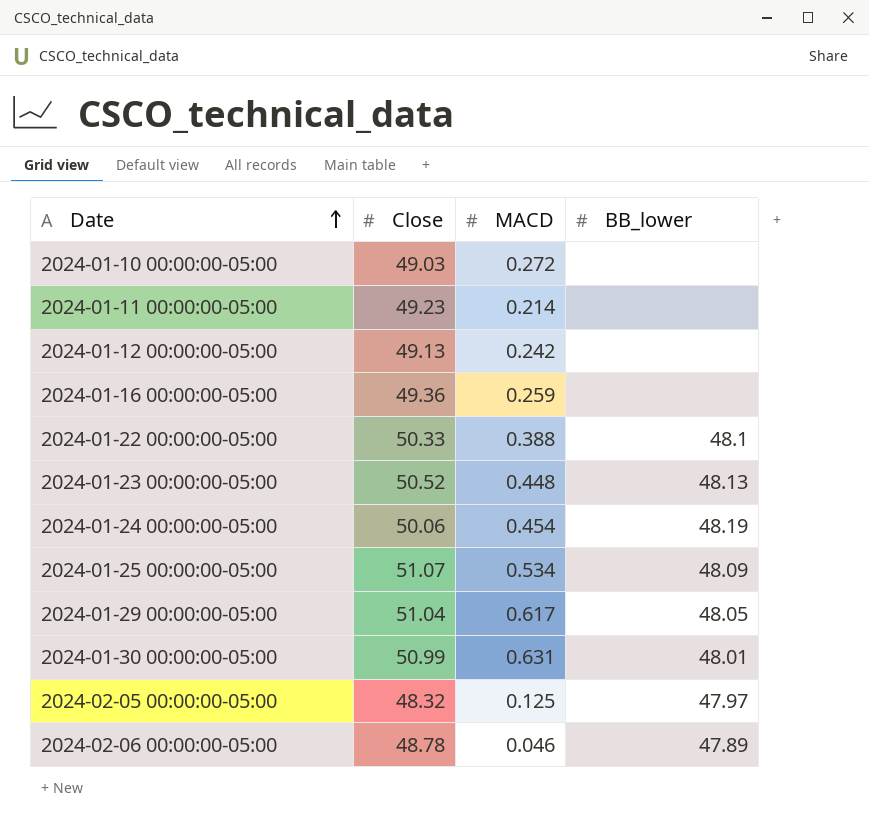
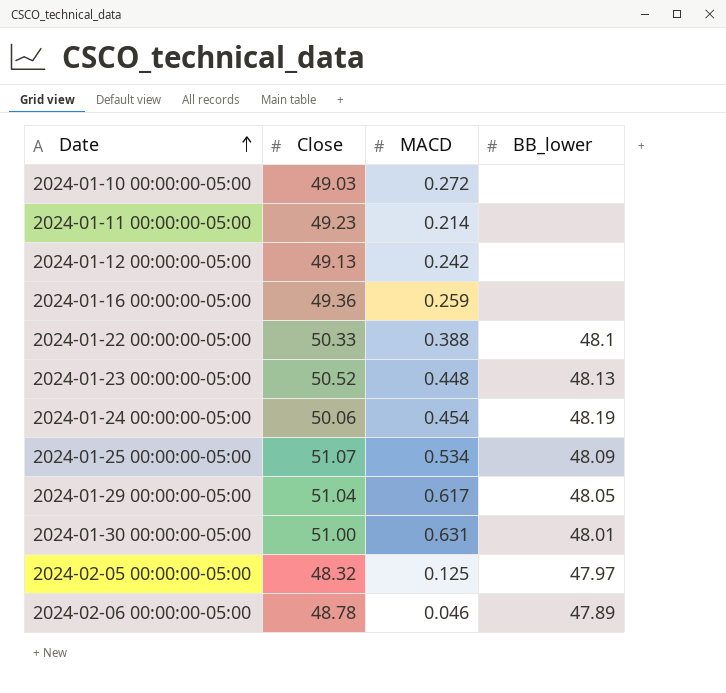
2024-01-30 00:00:00-05:00 | Close: 50.99 -> 51.00

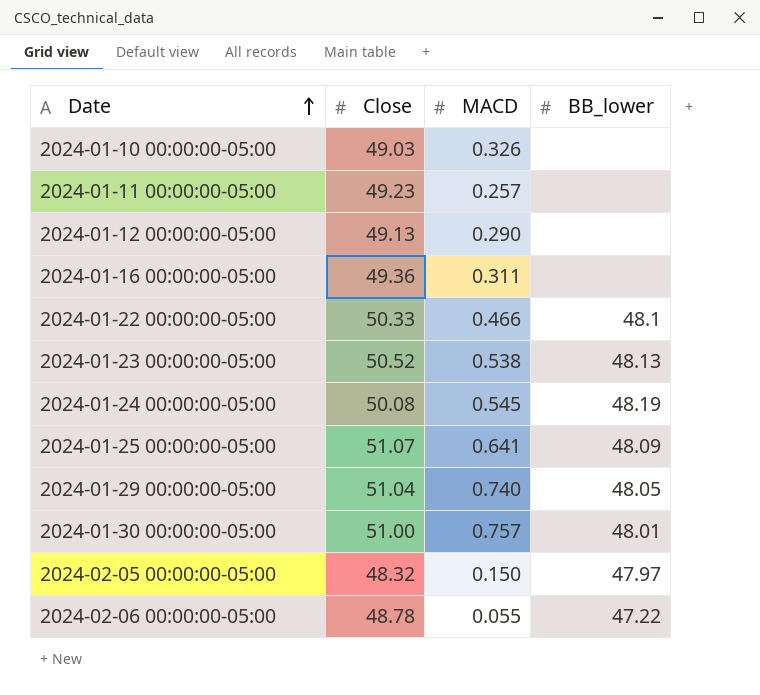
2024-01-10 00:00:00-05:00 | MACD: 0.272 -> 0.326
2024-01-11 00:00:00-05:00 | MACD: 0.214 -> 0.257
2024-01-12 00:00:00-05:00 | MACD: 0.242 -> 0.290
2024-01-16 00:00:00-05:00 | MACD: 0.259 -> 0.311
2024-01-22 00:00:00-05:00 | MACD: 0.388 -> 0.466
2024-01-23 00:00:00-05:00 | MACD: 0.448 -> 0.538
2024-01-24 00:00:00-05:00 | Close: 50.06 -> 50.08
2024-01-24 00:00:00-05:00 | MACD: 0.454 -> 0.545
2024-01-25 00:00:00-05:00 | MACD: 0.534 -> 0.641
2024-01-29 00:00:00-05:00 | MACD: 0.617 -> 0.740
2024-01-30 00:00:00-05:00 | MACD: 0.631 -> 0.757
2024-02-05 00:00:00-05:00 | MACD: 0.125 -> 0.150
2024-02-06 00:00:00-05:00 | MACD: 0.046 -> 0.055
2024-02-06 00:00:00-05:00 | BB_lower: 47.89 -> 47.22

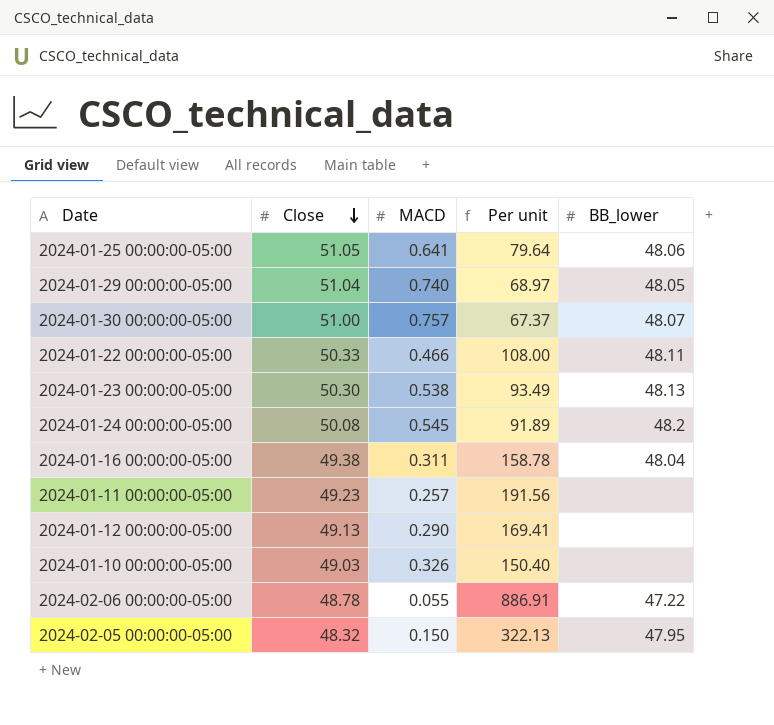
row order: Date ascending -> Close descending
column Per unit | formula: none -> [Close] / [MACD]
2024-01-25 00:00:00-05:00 | Close: 51.07 -> 51.05
2024-01-25 00:00:00-05:00 | BB_lower: 48.09 -> 48.06
2024-01-30 00:00:00-05:00 | BB_lower: 48.01 -> 48.07
2024-01-22 00:00:00-05:00 | BB_lower: 48.1 -> 48.11
2024-01-23 00:00:00-05:00 | Close: 50.52 -> 50.30
2024-01-24 00:00:00-05:00 | BB_lower: 48.19 -> 48.2
2024-01-16 00:00:00-05:00 | Close: 49.36 -> 49.38
2024-01-16 00:00:00-05:00 | BB_lower: none -> 48.04
2024-02-05 00:00:00-05:00 | BB_lower: 47.97 -> 47.95

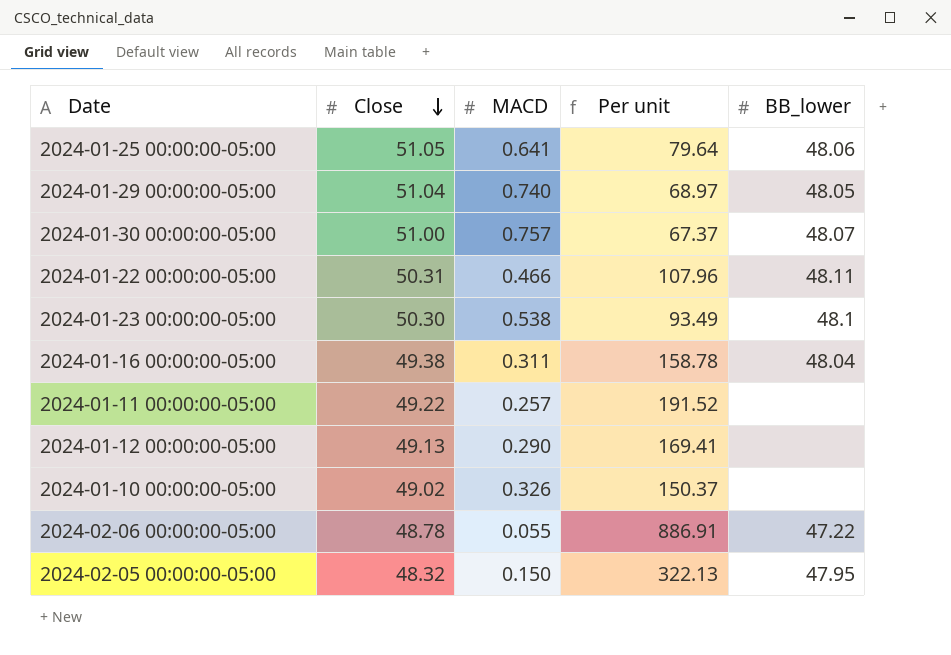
row 2024-01-24 00:00:00-05:00: 50.08 | 0.545 | 91.89 | 48.2 -> none
2024-01-22 00:00:00-05:00 | Close: 50.33 -> 50.31
2024-01-22 00:00:00-05:00 | Per unit: 108.00 -> 107.96
2024-01-23 00:00:00-05:00 | BB_lower: 48.13 -> 48.1
2024-01-11 00:00:00-05:00 | Close: 49.23 -> 49.22
2024-01-11 00:00:00-05:00 | Per unit: 191.56 -> 191.52
2024-01-10 00:00:00-05:00 | Close: 49.03 -> 49.02
2024-01-10 00:00:00-05:00 | Per unit: 150.40 -> 150.37

